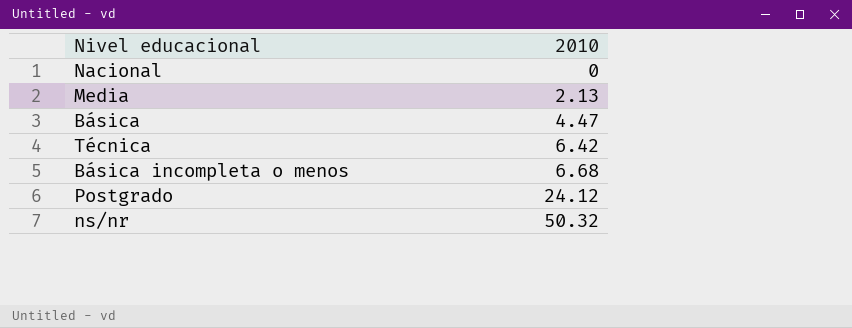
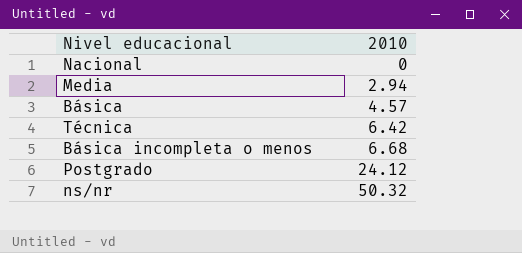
Media | 2010: 2.13 -> 2.94
Básica | 2010: 4.47 -> 4.57

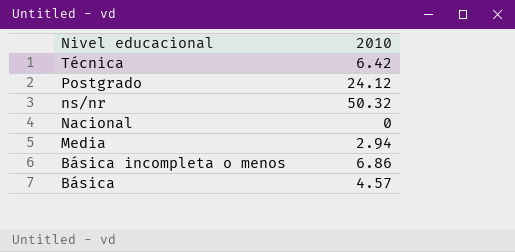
row order: 2010 ascending -> Nivel educacional descending
Básica incompleta o menos | 2010: 6.68 -> 6.86

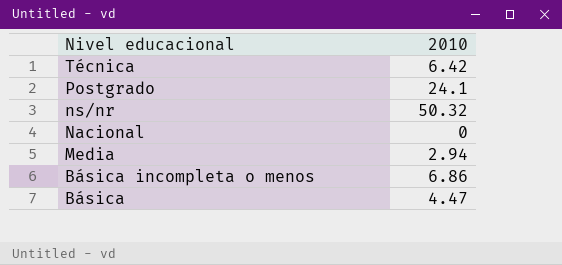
Postgrado | 2010: 24.12 -> 24.1
Básica | 2010: 4.57 -> 4.47

